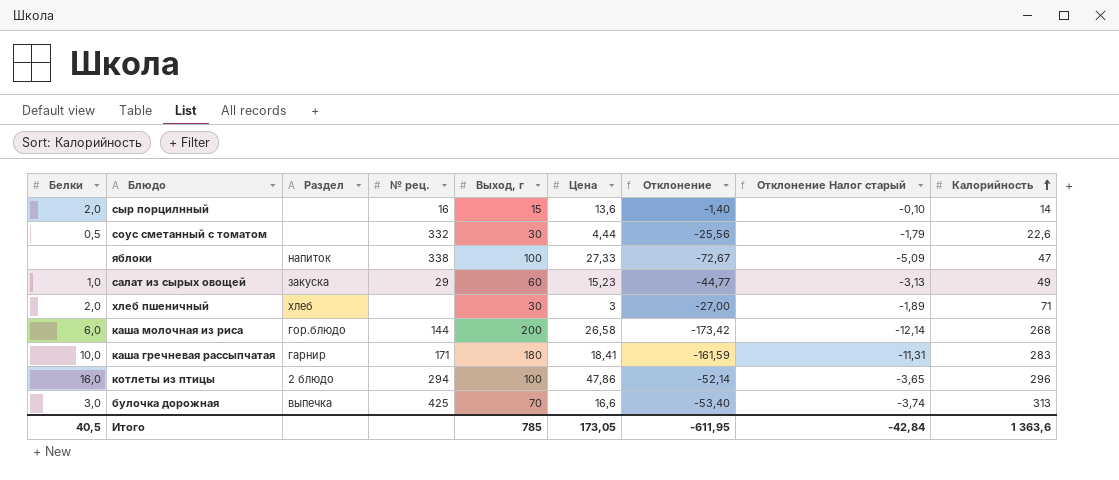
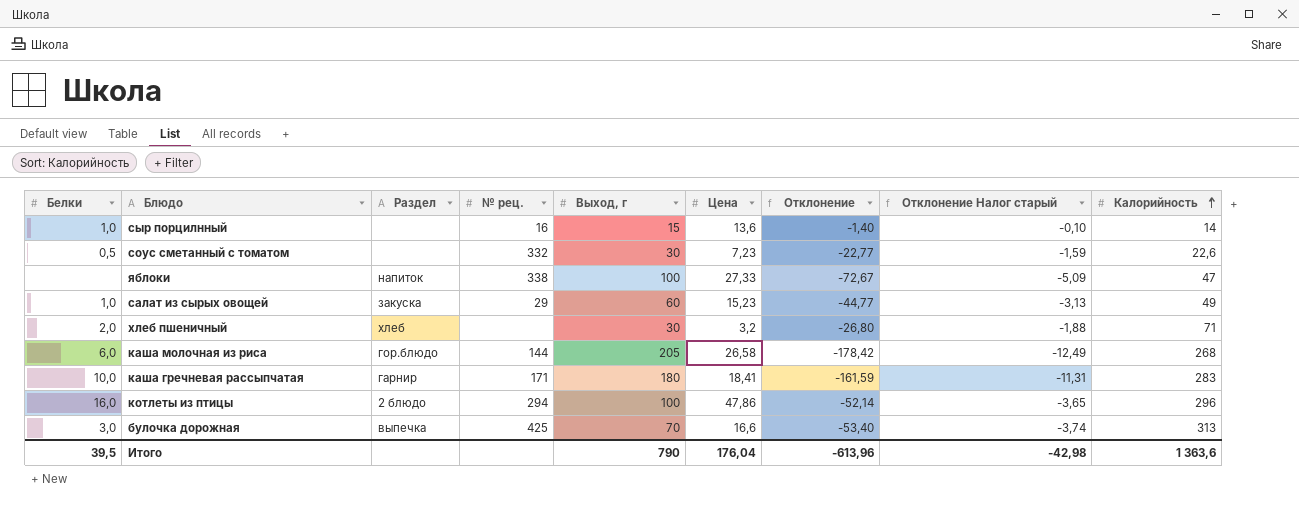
сыр порцилнный | Белки: 2,0 -> 1,0
соус сметанный с томатом | Цена: 4,44 -> 7,23
соус сметанный с томатом | Отклонение: -25,56 -> -22,77
соус сметанный с томатом | Отклонение Налог старый: -1,79 -> -1,59
хлеб пшеничный | Цена: 3 -> 3,2
хлеб пшеничный | Отклонение: -27,00 -> -26,80
хлеб пшеничный | Отклонение Налог старый: -1,89 -> -1,88
каша молочная из риса | Выход, г: 200 -> 205
каша молочная из риса | Отклонение: -173,42 -> -178,42
каша молочная из риса | Отклонение Налог старый: -12,14 -> -12,49
Итого | Белки: 40,5 -> 39,5
Итого | Выход, г: 785 -> 790
Итого | Цена: 173,05 -> 176,04
Итого | Отклонение: -611,95 -> -613,96
Итого | Отклонение Налог старый: -42,84 -> -42,98

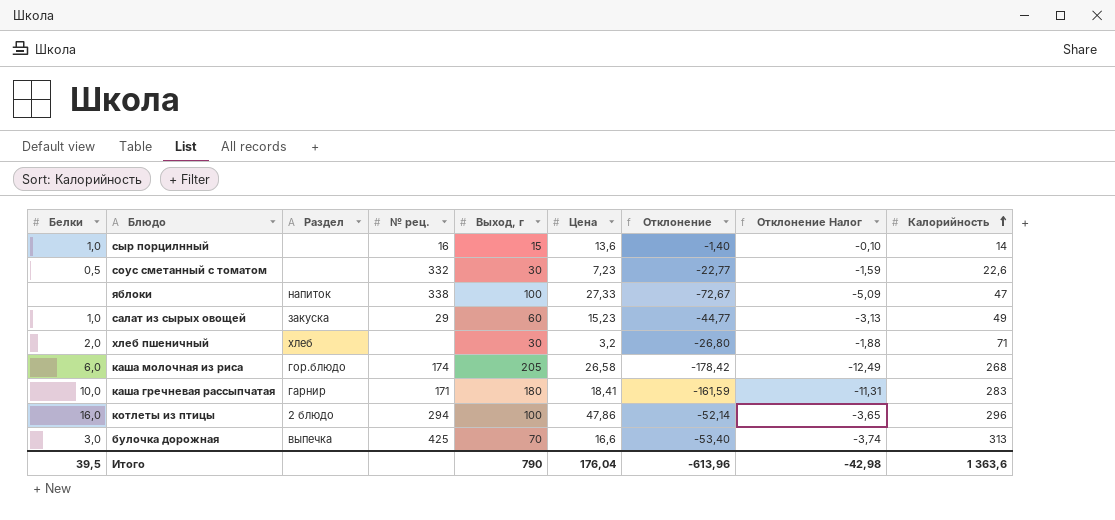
column name: Отклонение Налог старый -> Отклонение Налог
каша молочная из риса | № рец.: 144 -> 174

